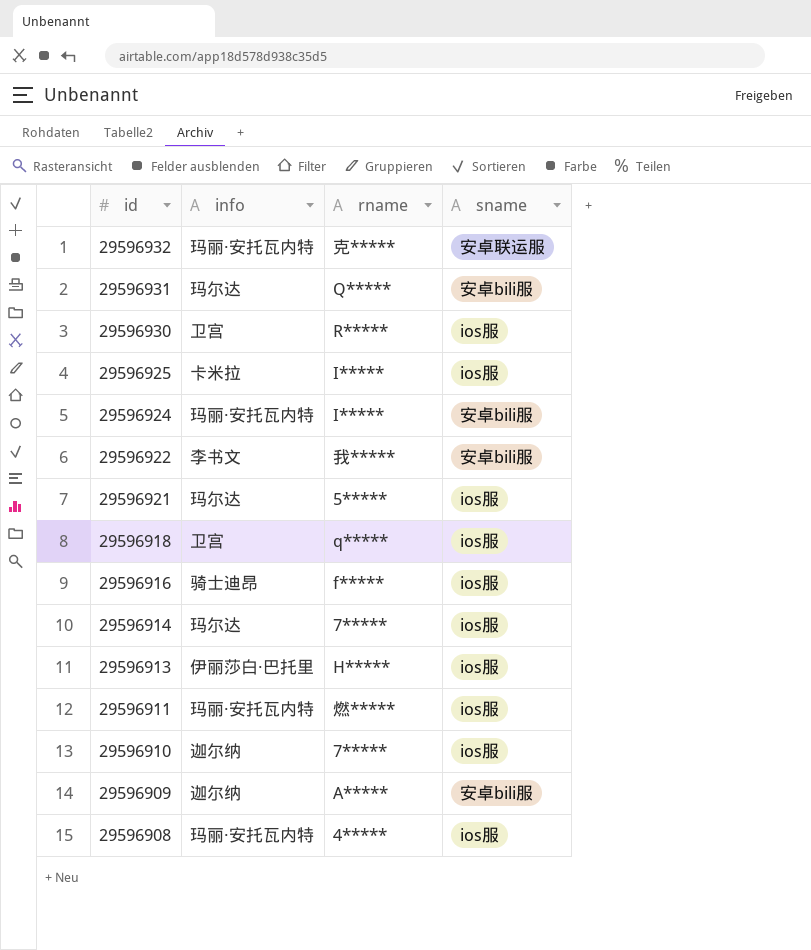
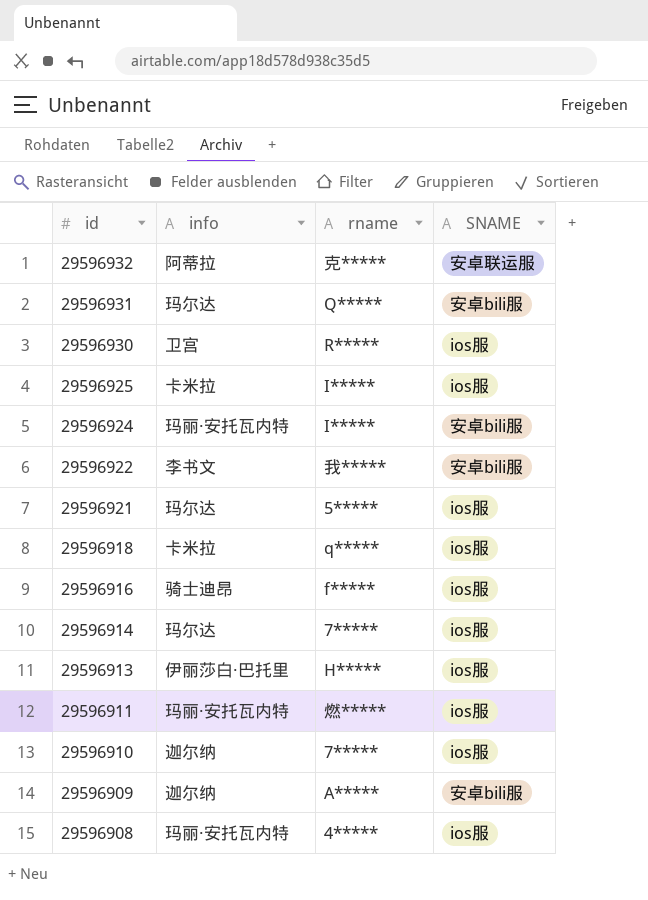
column name: sname -> SNAME
29596932 | info: 玛丽·安托瓦内特 -> 阿蒂拉
29596918 | info: 卫宫 -> 卡米拉

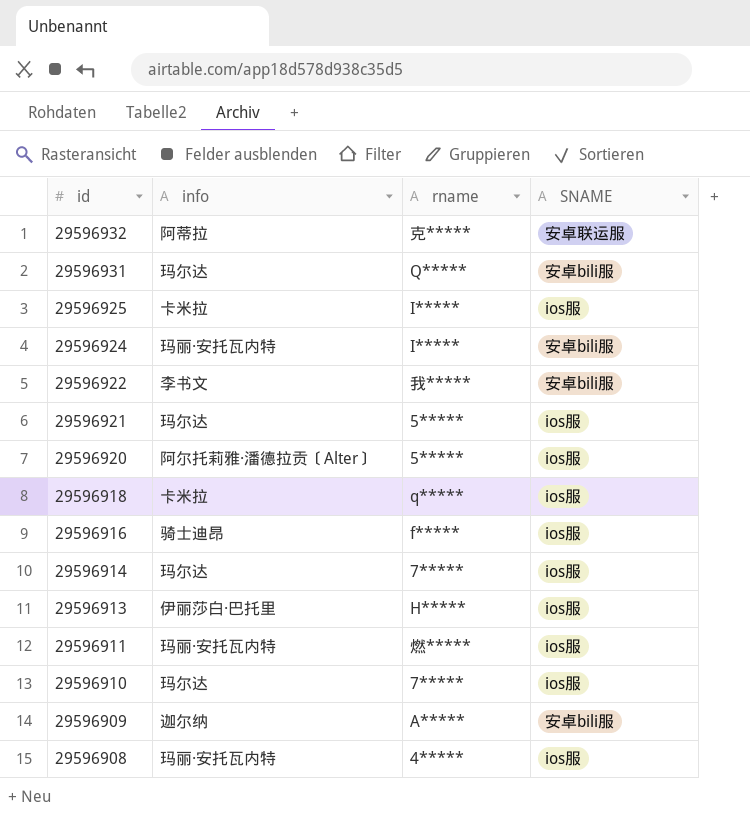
row 29596930: 卫宫 | R***** | ios服 -> none
row 29596920: none -> 阿尔托莉雅·潘德拉贡〔Alter〕 | 5***** | ios服
29596910 | info: 迦尔纳 -> 玛尔达

